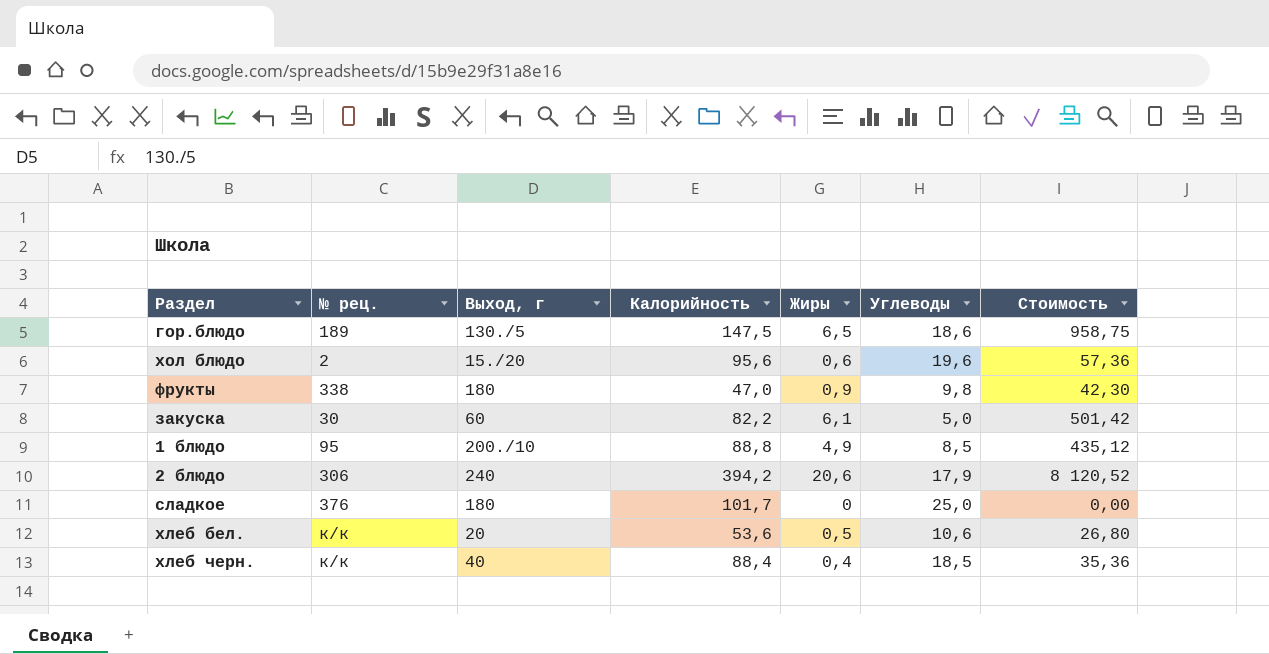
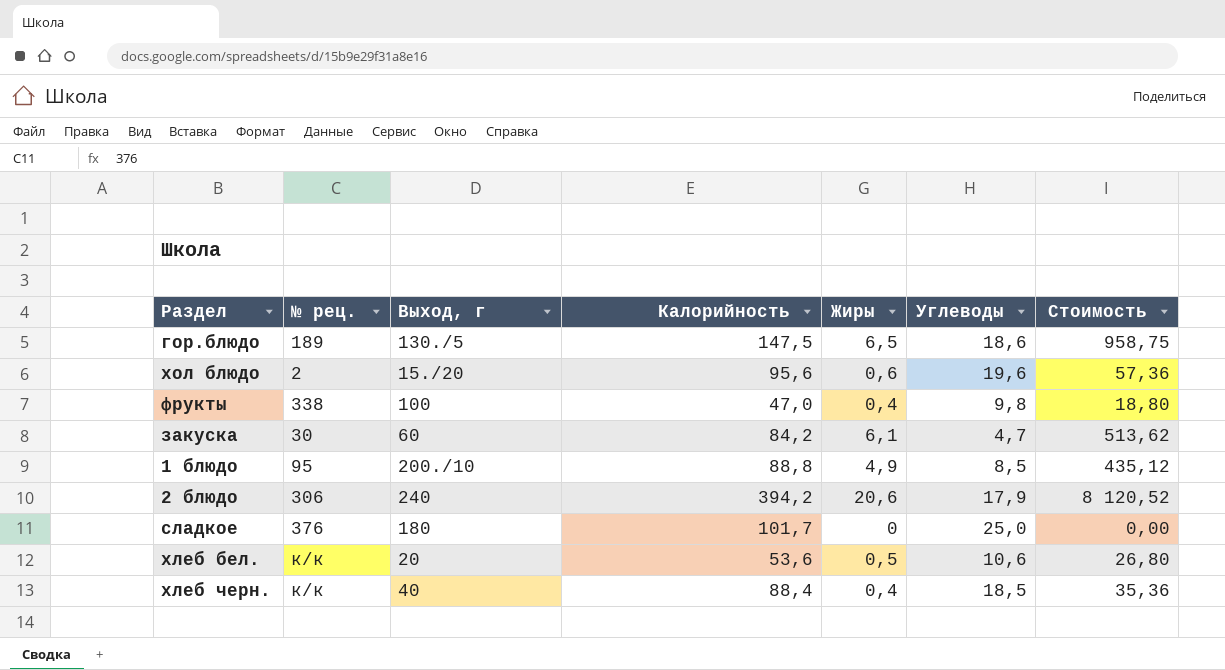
фрукты | Выход, г: 180 -> 100
фрукты | Жиры: 0,9 -> 0,4
фрукты | Стоимость: 42,30 -> 18,80
закуска | Калорийность: 82,2 -> 84,2
закуска | Углеводы: 5,0 -> 4,7
закуска | Стоимость: 501,42 -> 513,62

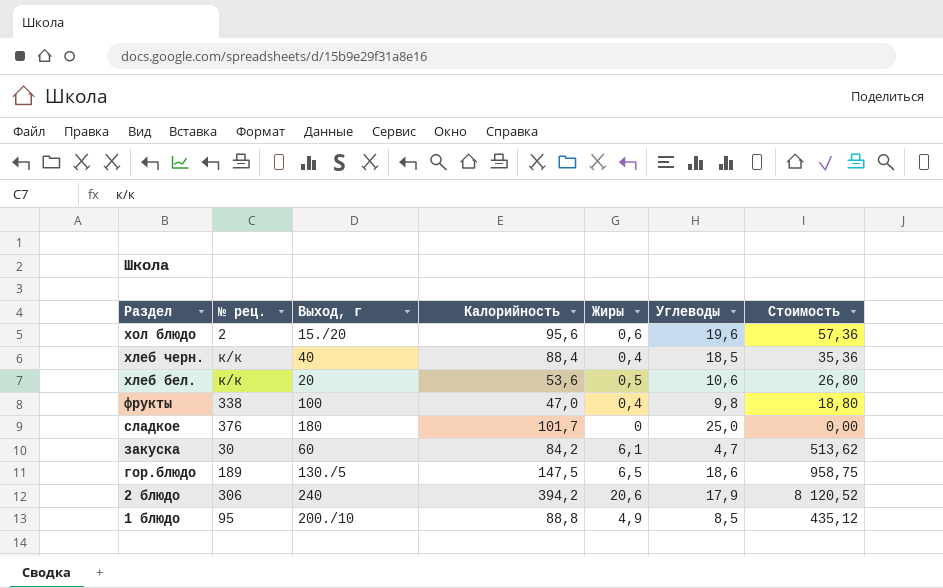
row order: none -> Раздел descending

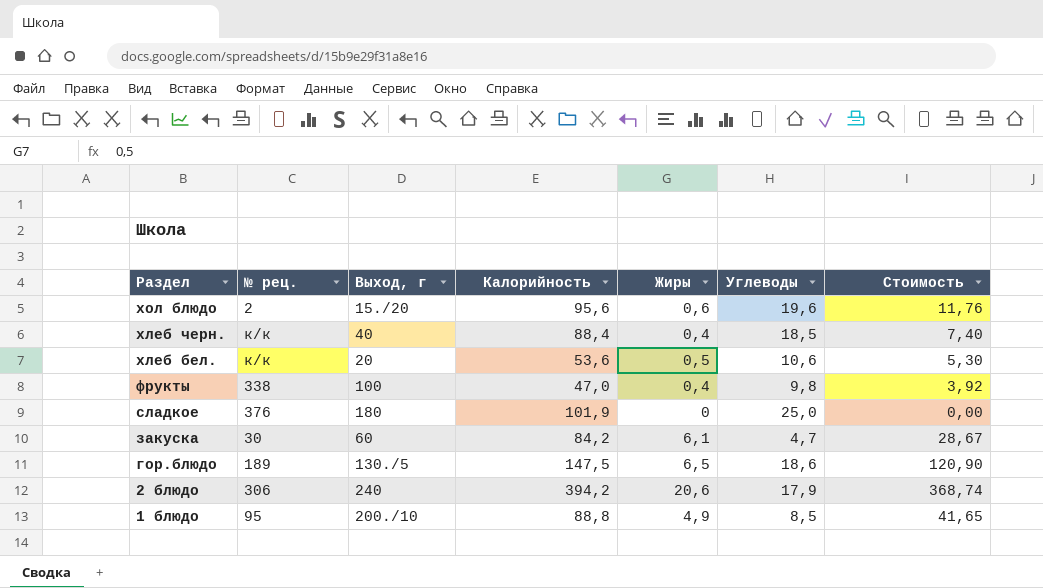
column Стоимость | formula: [Калорийность] * [Жиры] -> [Жиры] * [Углеводы]
сладкое | Калорийность: 101,7 -> 101,9

